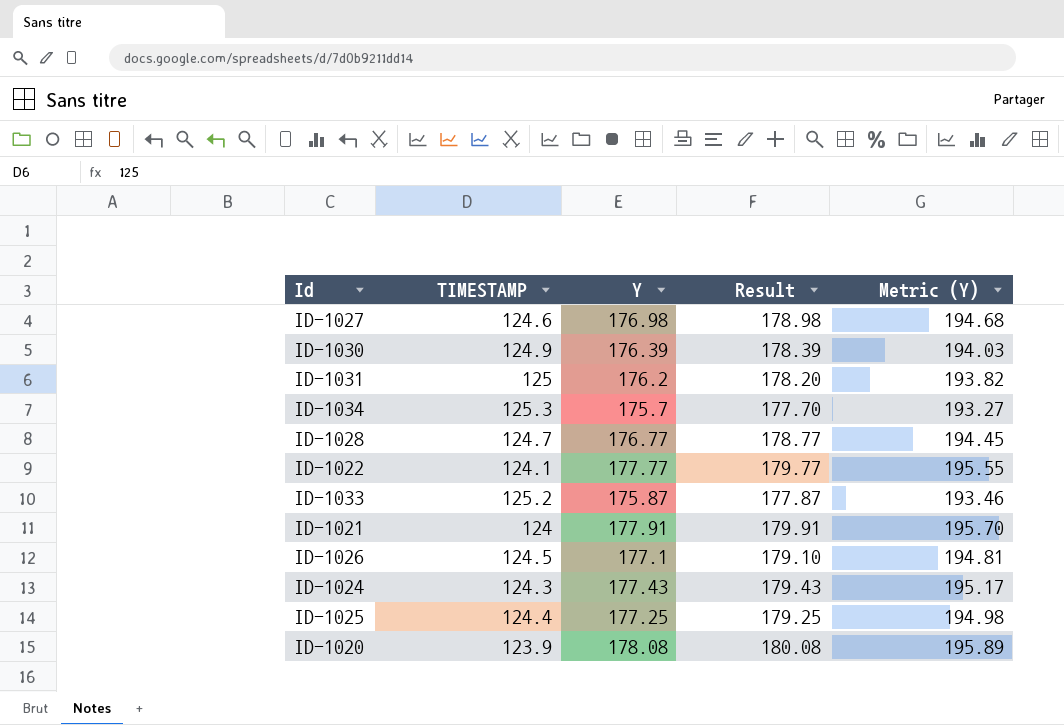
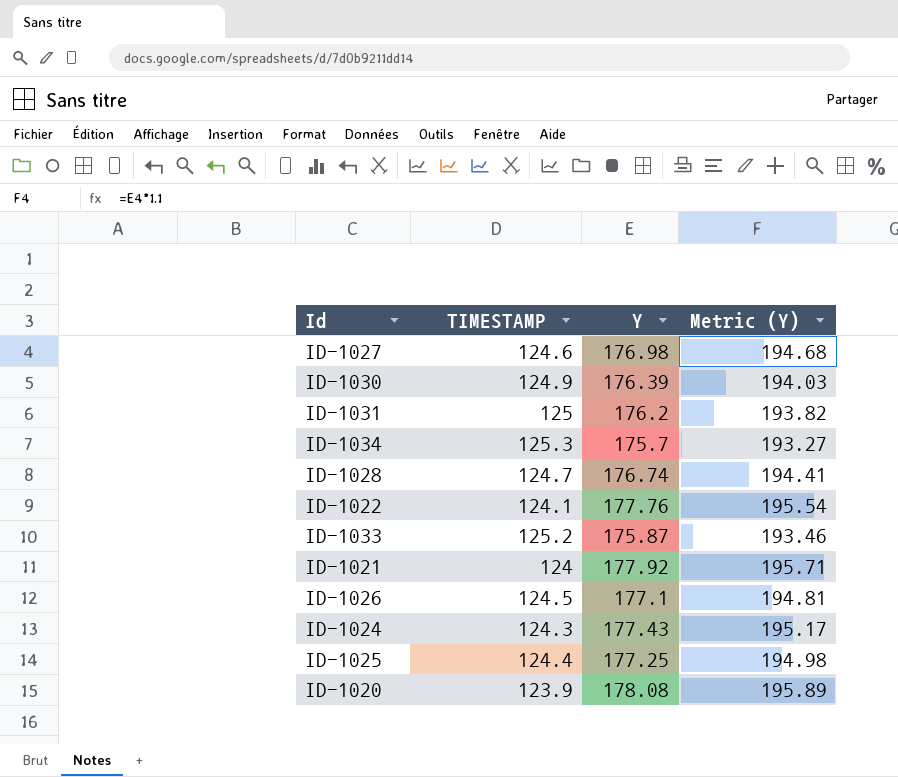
column Result | formula: [Y] + 2 -> none
ID-1028 | Y: 176.77 -> 176.74
ID-1028 | Metric (Y): 194.45 -> 194.41
ID-1022 | Y: 177.77 -> 177.76
ID-1022 | Metric (Y): 195.55 -> 195.54
ID-1021 | Y: 177.91 -> 177.92
ID-1021 | Metric (Y): 195.70 -> 195.71

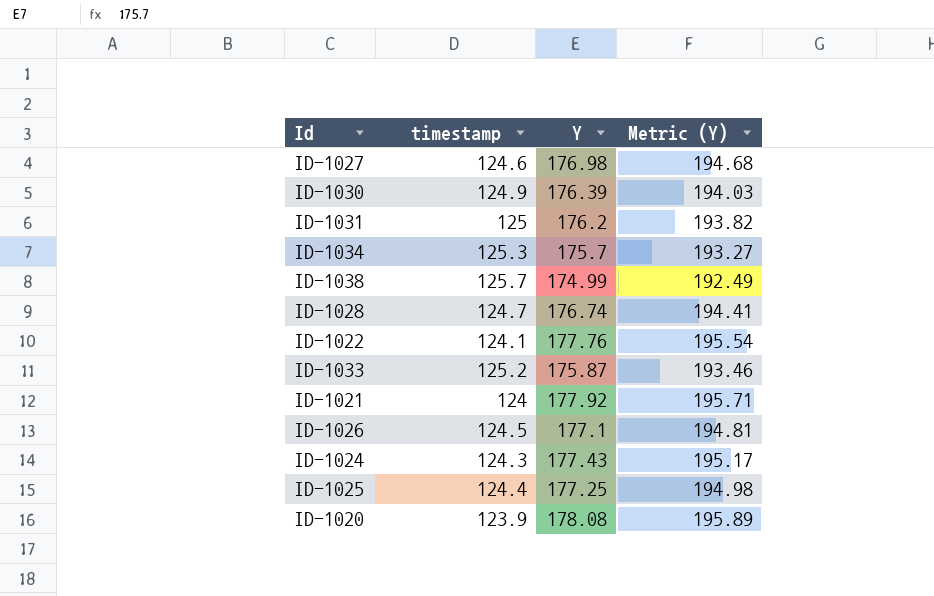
column name: TIMESTAMP -> timestamp
row ID-1038: none -> 125.7 | 174.99 | 192.49

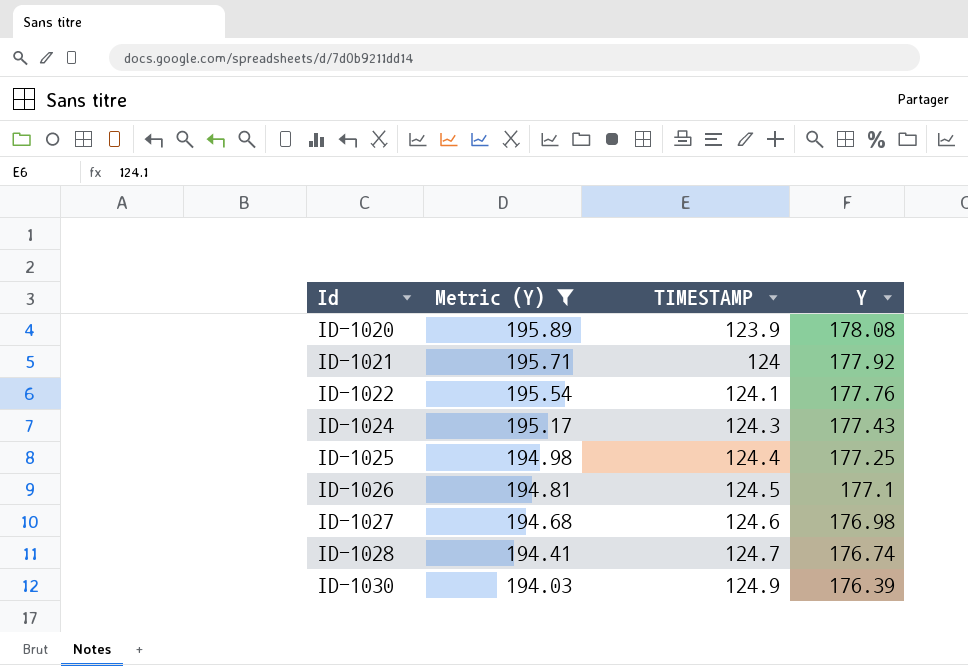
filter: none -> Metric (Y) >= 194.03
row order: none -> Id ascending
column Metric (Y) | position: 4 -> 2
column name: timestamp -> TIMESTAMP

